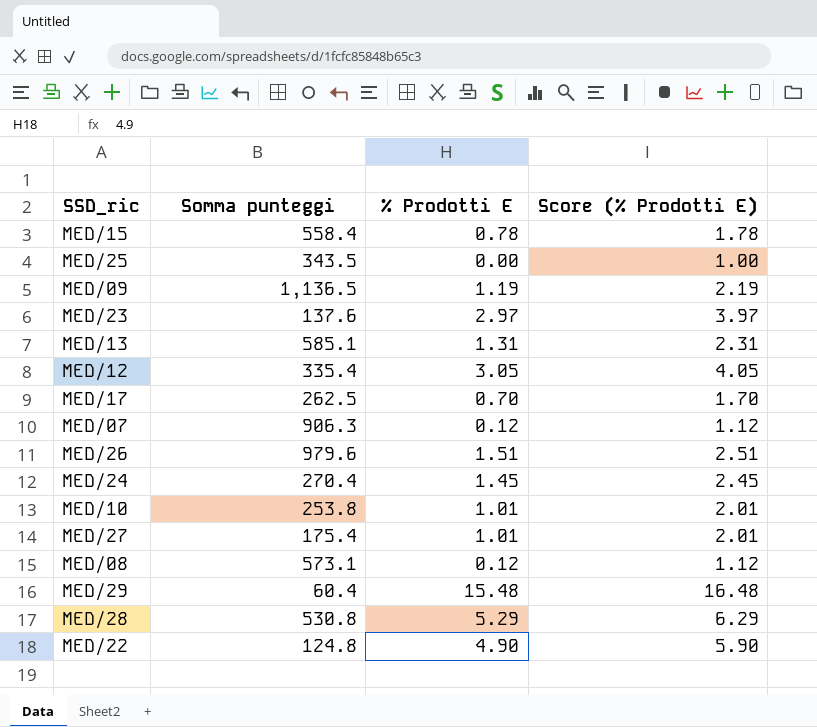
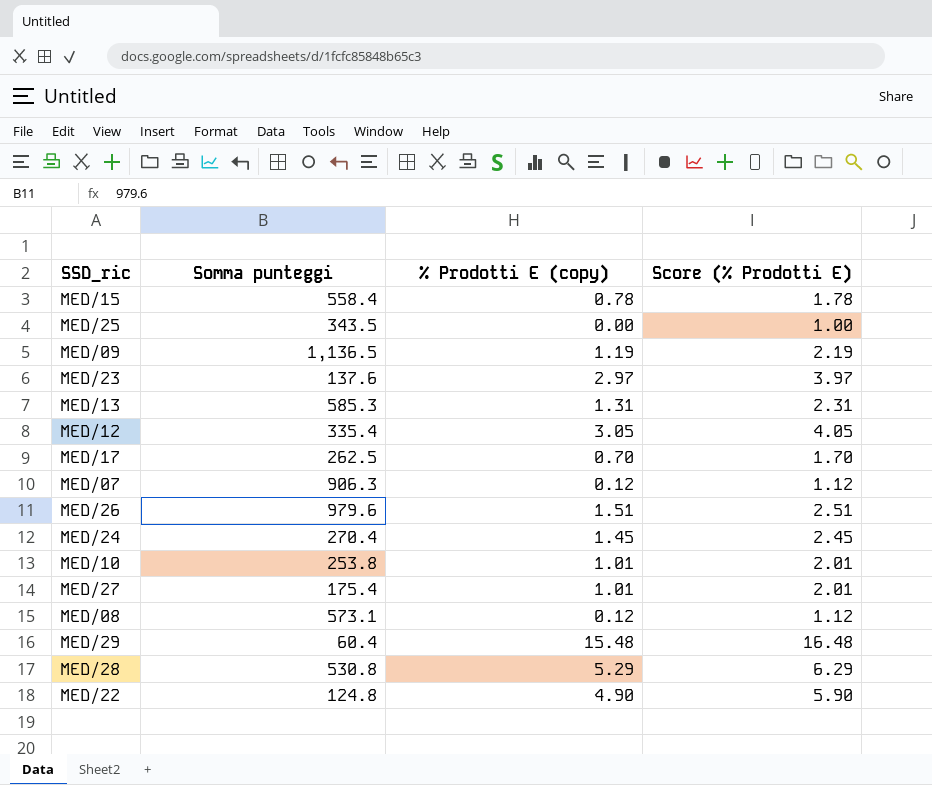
column name: % Prodotti E -> % Prodotti E (copy)
MED/13 | Somma punteggi: 585.1 -> 585.3

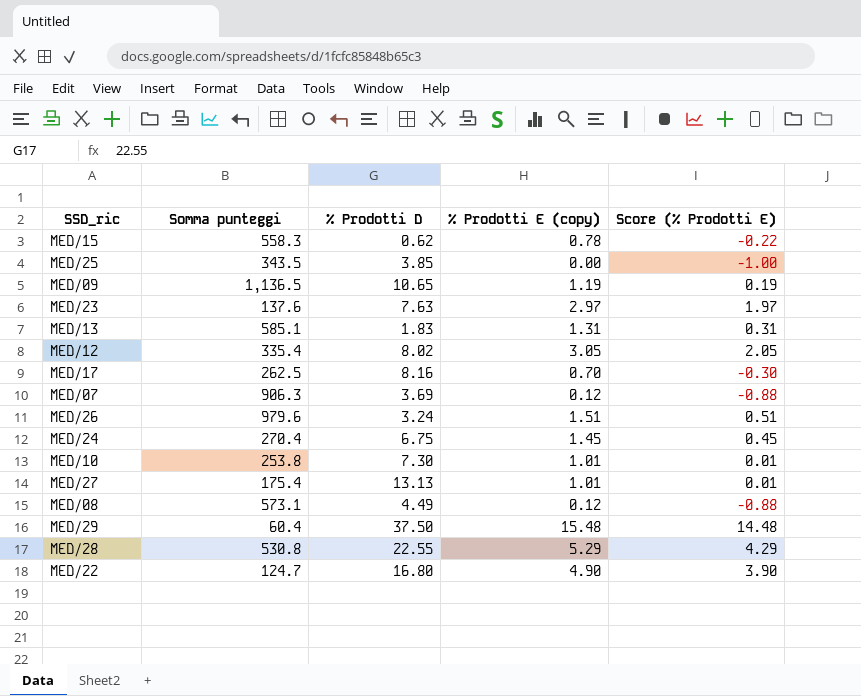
column % Prodotti D | position: none -> 3
column Score (% Prodotti E) | formula: [% Prodotti E (copy)] + 1 -> [% Prodotti E (copy)] - 1
MED/15 | Somma punteggi: 558.4 -> 558.3
MED/13 | Somma punteggi: 585.3 -> 585.1
MED/22 | Somma punteggi: 124.8 -> 124.7

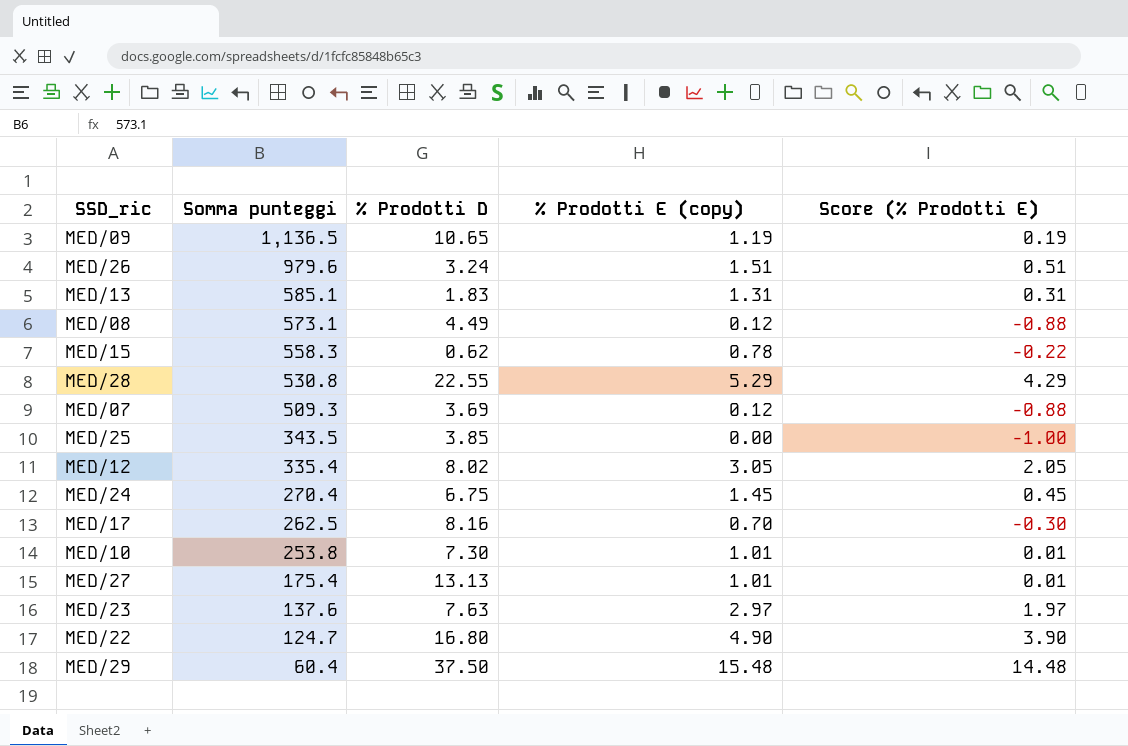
row order: none -> Somma punteggi descending
MED/07 | Somma punteggi: 906.3 -> 509.3

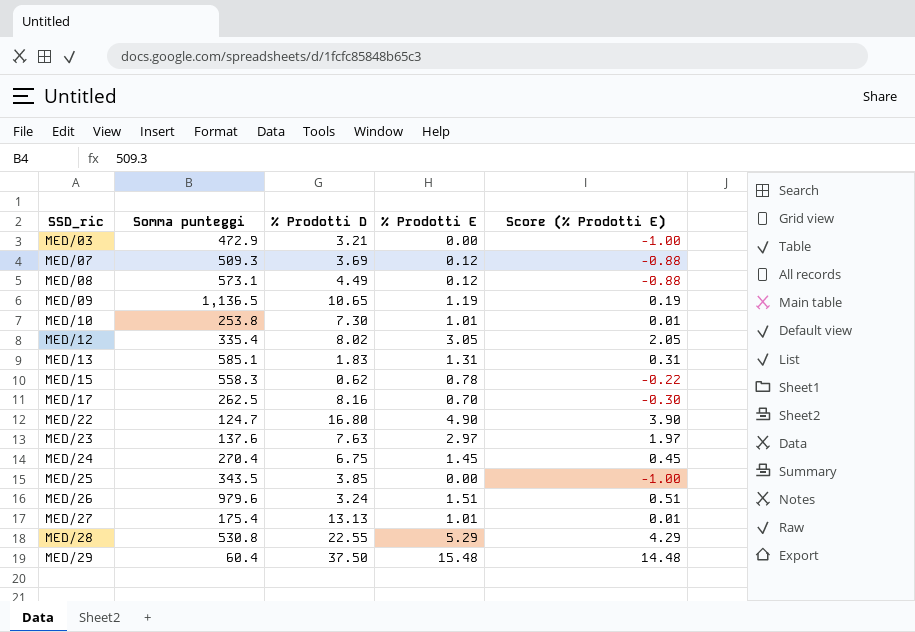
row order: Somma punteggi descending -> SSD_ric ascending
column name: % Prodotti E (copy) -> % Prodotti E
row MED/03: none -> 472.9 | 3.21 | 0.00 | -1.00

